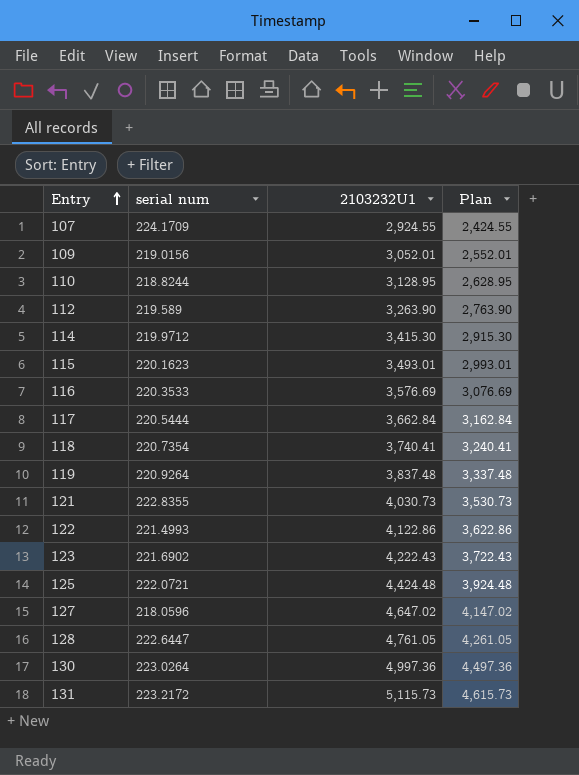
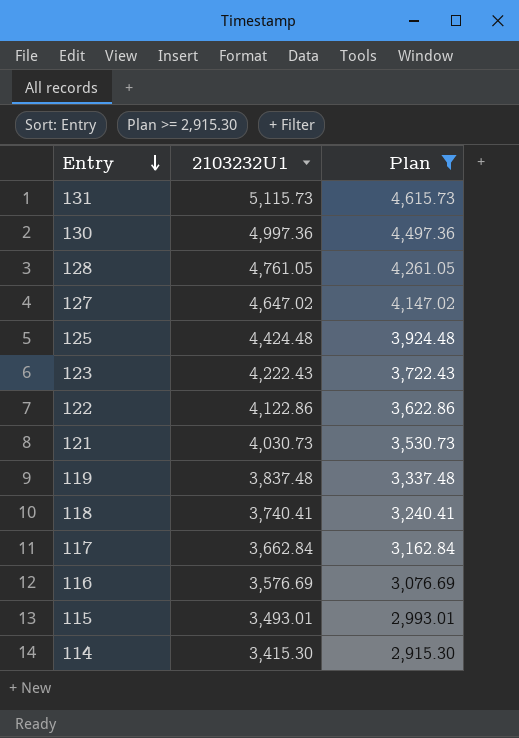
filter: none -> Plan >= 2,915.30
row order: Entry ascending -> Entry descending
column serial num | position: 2 -> none

